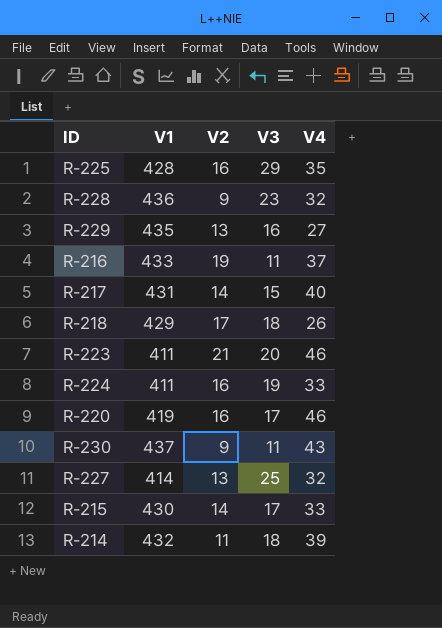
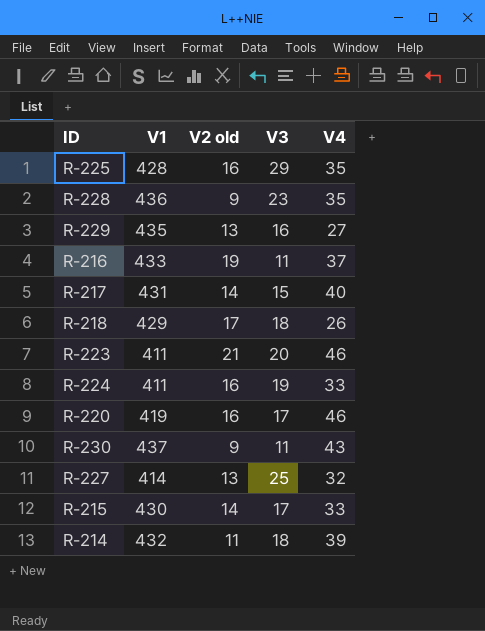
column name: V2 -> V2 old
R-228 | V4: 32 -> 35

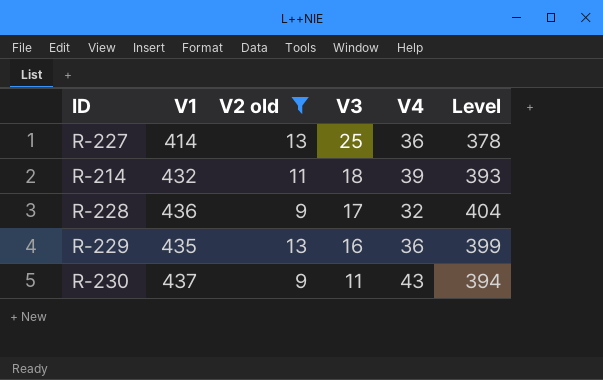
filter: none -> V2 old <= 13
row order: none -> V3 descending
column Level | formula: none -> [V1] - [V4]
R-227 | V4: 32 -> 36
R-228 | V3: 23 -> 17
R-228 | V4: 35 -> 32
R-229 | V4: 27 -> 36

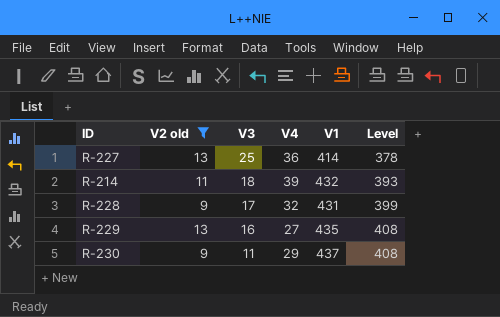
column V1 | position: 2 -> 5
R-228 | V1: 436 -> 431
R-228 | Level: 404 -> 399
R-229 | V4: 36 -> 27
R-229 | Level: 399 -> 408
R-230 | V4: 43 -> 29
R-230 | Level: 394 -> 408

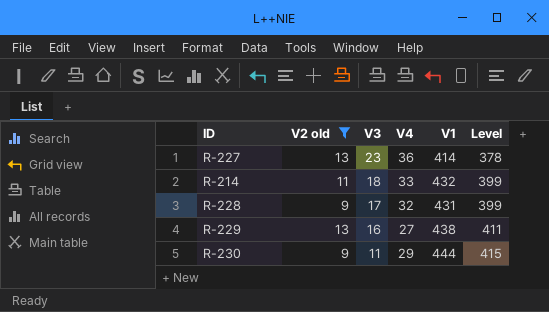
R-227 | V3: 25 -> 23
R-214 | V4: 39 -> 33
R-214 | Level: 393 -> 399
R-229 | V1: 435 -> 438
R-229 | Level: 408 -> 411
R-230 | V1: 437 -> 444
R-230 | Level: 408 -> 415

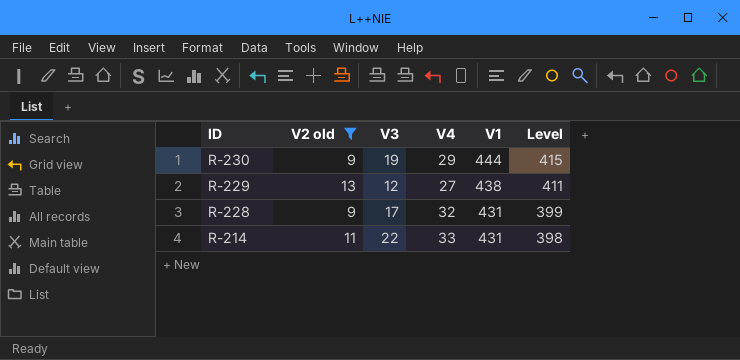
row order: V3 descending -> ID descending
row R-227: 13 | 23 | 36 | 414 | 378 -> none
R-230 | V3: 11 -> 19
R-229 | V3: 16 -> 12
R-214 | V3: 18 -> 22
R-214 | V1: 432 -> 431
R-214 | Level: 399 -> 398

